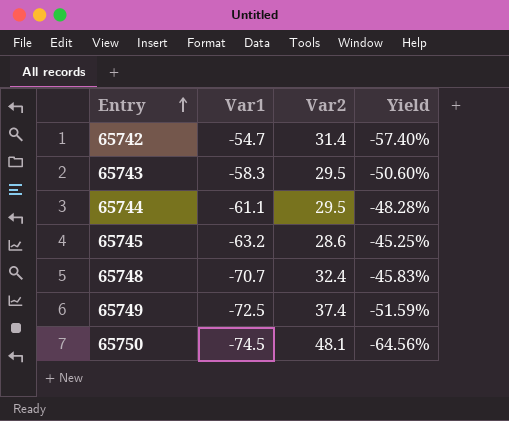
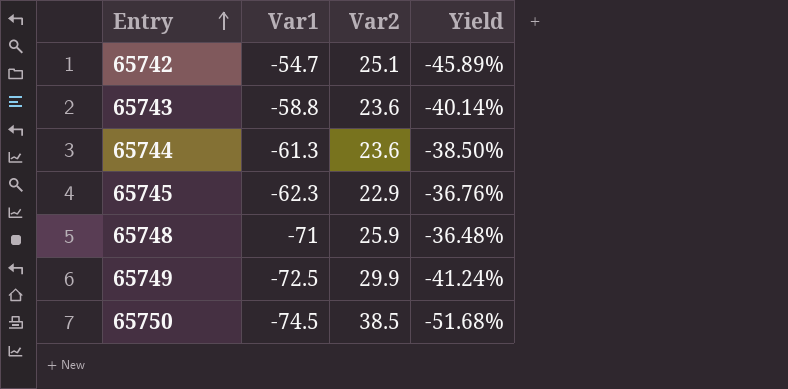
65742 | Var2: 31.4 -> 25.1
65742 | Yield: -57.40% -> -45.89%
65743 | Var1: -58.3 -> -58.8
65743 | Var2: 29.5 -> 23.6
65743 | Yield: -50.60% -> -40.14%
65744 | Var1: -61.1 -> -61.3
65744 | Var2: 29.5 -> 23.6
65744 | Yield: -48.28% -> -38.50%
65745 | Var1: -63.2 -> -62.3
65745 | Var2: 28.6 -> 22.9
65745 | Yield: -45.25% -> -36.76%
65748 | Var1: -70.7 -> -71
65748 | Var2: 32.4 -> 25.9
65748 | Yield: -45.83% -> -36.48%
65749 | Var2: 37.4 -> 29.9
65749 | Yield: -51.59% -> -41.24%
65750 | Var2: 48.1 -> 38.5
65750 | Yield: -64.56% -> -51.68%

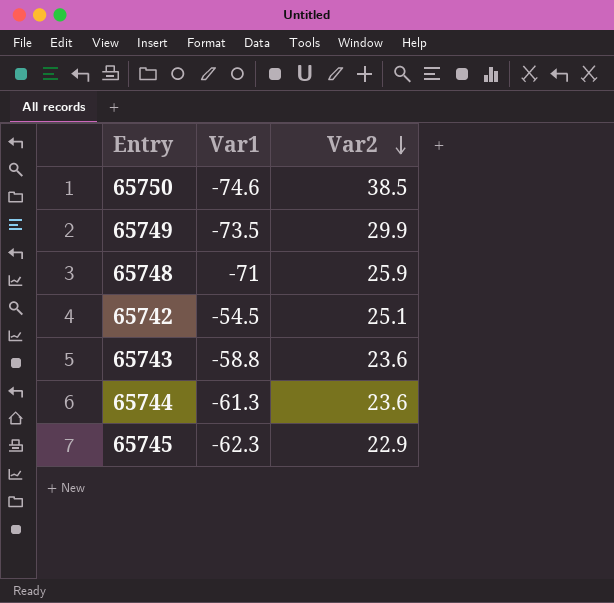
row order: Entry ascending -> Var2 descending
column Yield | formula: [Var2] / [Var1] -> none
65750 | Var1: -74.5 -> -74.6
65749 | Var1: -72.5 -> -73.5
65742 | Var1: -54.7 -> -54.5

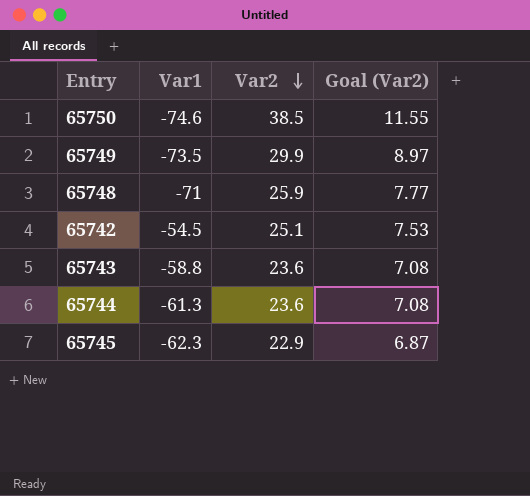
column Goal (Var2) | formula: none -> [Var2] * 0.3

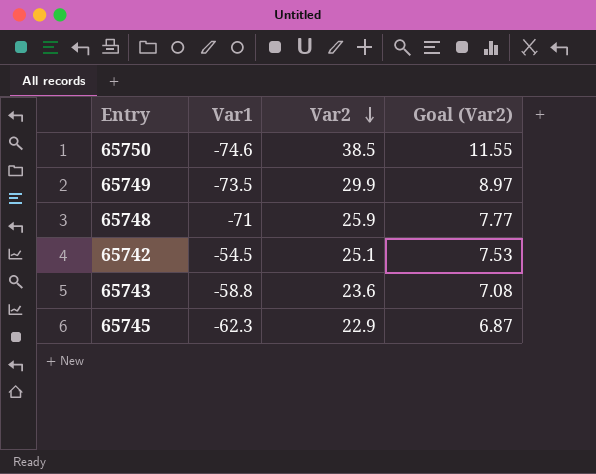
row 65744: -61.3 | 23.6 | 7.08 -> none

